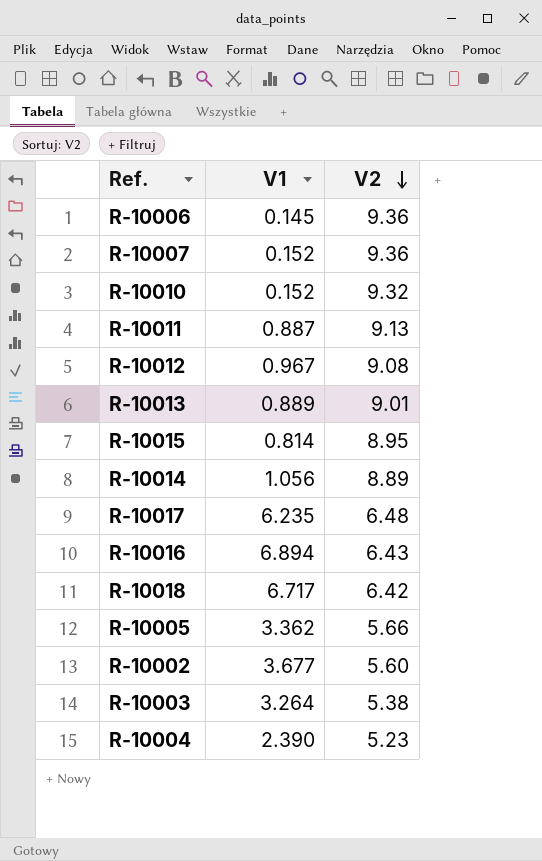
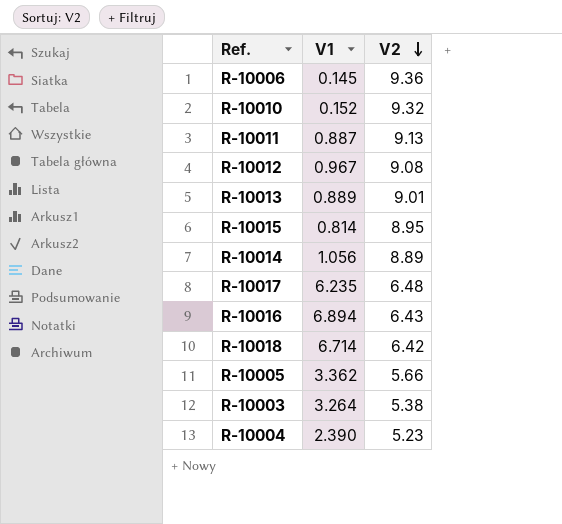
row R-10007: 0.152 | 9.36 -> none
row R-10002: 3.677 | 5.60 -> none
R-10018 | V1: 6.717 -> 6.714

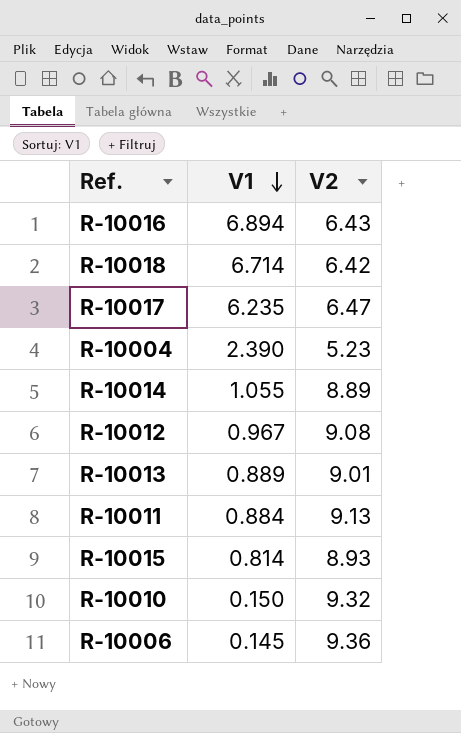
row order: V2 descending -> V1 descending
row R-10005: 3.362 | 5.66 -> none
row R-10003: 3.264 | 5.38 -> none
R-10017 | V2: 6.48 -> 6.47
R-10014 | V1: 1.056 -> 1.055
R-10011 | V1: 0.887 -> 0.884
R-10015 | V2: 8.95 -> 8.93
R-10010 | V1: 0.152 -> 0.150

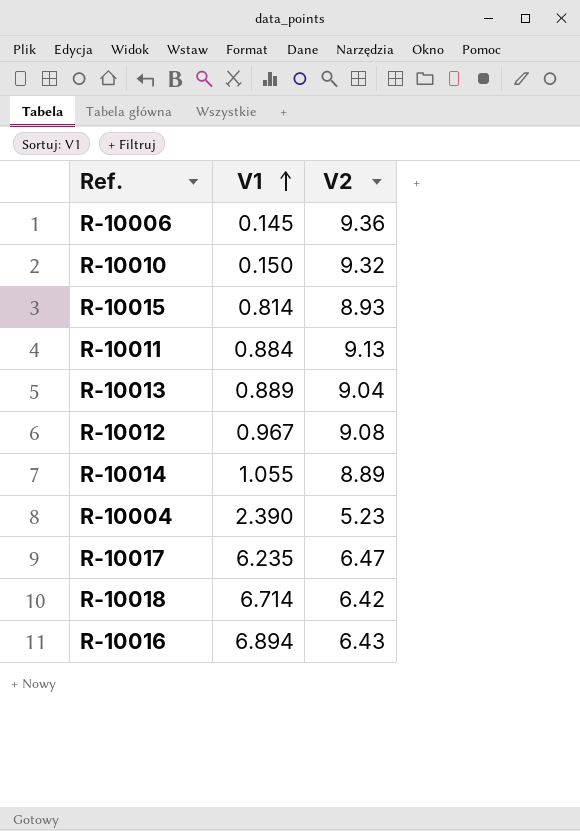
row order: V1 descending -> V1 ascending
R-10013 | V2: 9.01 -> 9.04

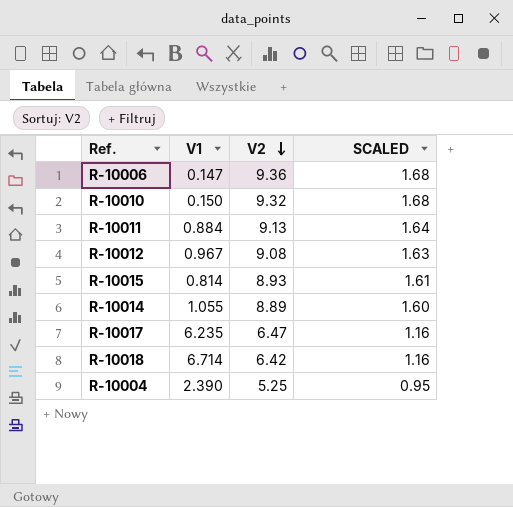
row order: V1 ascending -> V2 descending
column SCALED | formula: none -> [V2] * 0.18
row R-10013: 0.889 | 9.04 -> none
row R-10016: 6.894 | 6.43 -> none
R-10006 | V1: 0.145 -> 0.147
R-10004 | V2: 5.23 -> 5.25

